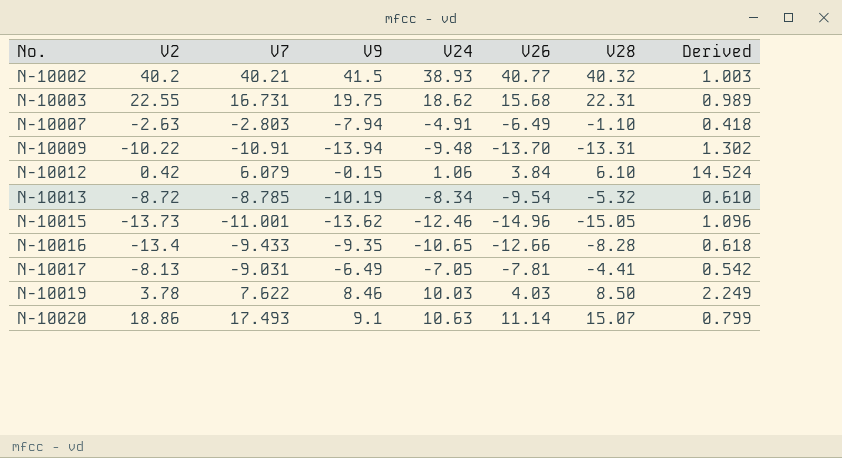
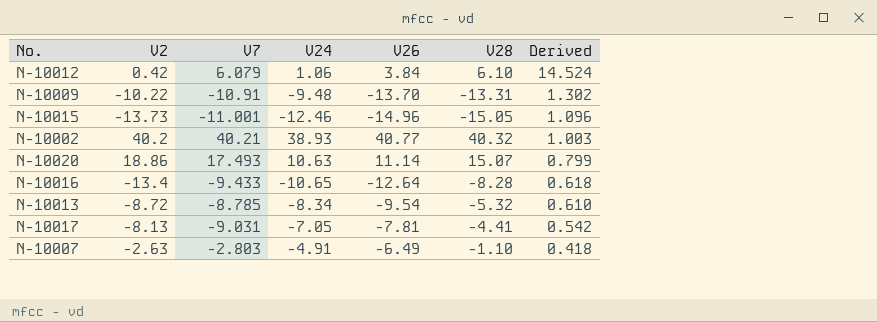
row order: No. ascending -> Derived descending
column V9 | position: 4 -> none
row N-10003: 22.55 | 16.731 | 19.75 | 18.62 | 15.68 | 22.31 | 0.989 -> none
row N-10019: 3.78 | 7.622 | 8.46 | 10.03 | 4.03 | 8.50 | 2.249 -> none
N-10016 | V26: -12.66 -> -12.64

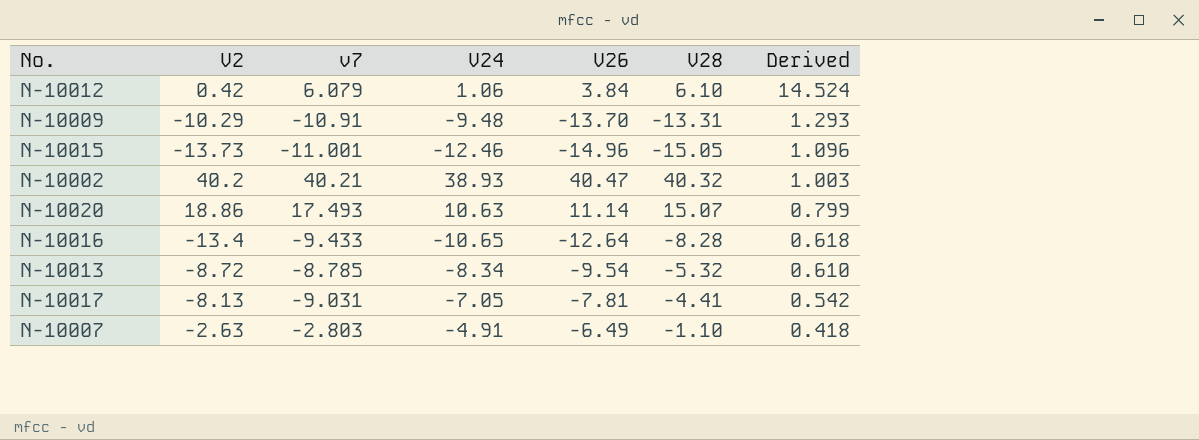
column name: V7 -> v7
N-10009 | V2: -10.22 -> -10.29
N-10009 | Derived: 1.302 -> 1.293
N-10002 | V26: 40.77 -> 40.47

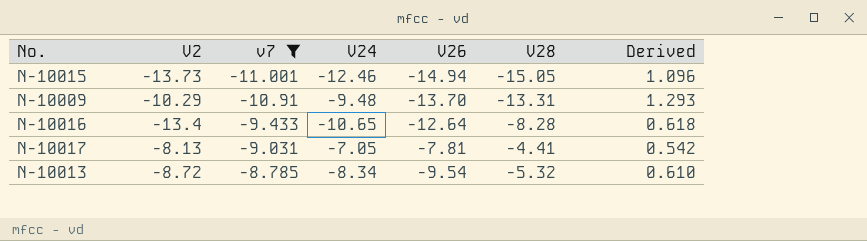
filter: none -> v7 <= -8.785
row order: Derived descending -> v7 ascending
N-10015 | V26: -14.96 -> -14.94

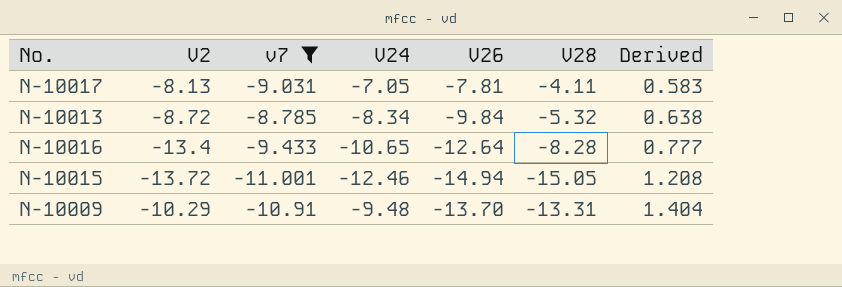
row order: v7 ascending -> Derived ascending
column Derived | formula: [V28] / [V2] -> [V28] / [V24]
N-10017 | V28: -4.41 -> -4.11
N-10013 | V26: -9.54 -> -9.84
N-10015 | V2: -13.73 -> -13.72

